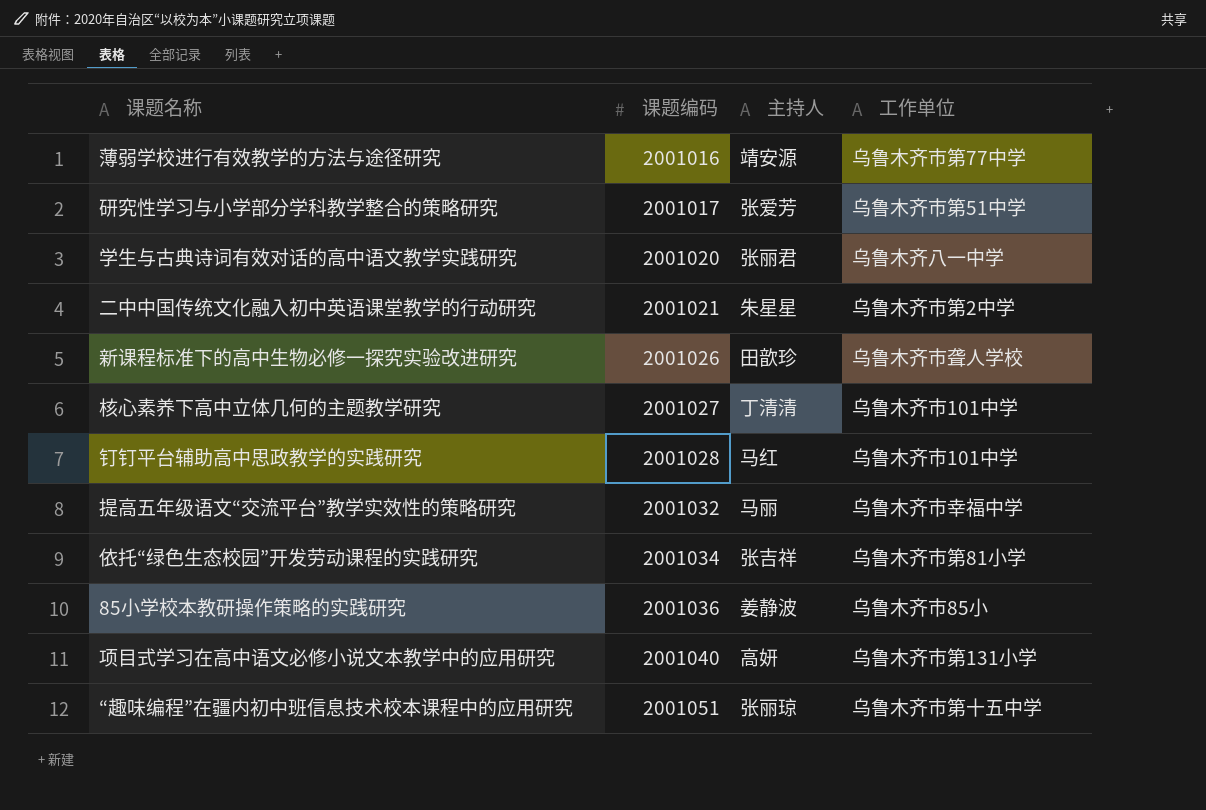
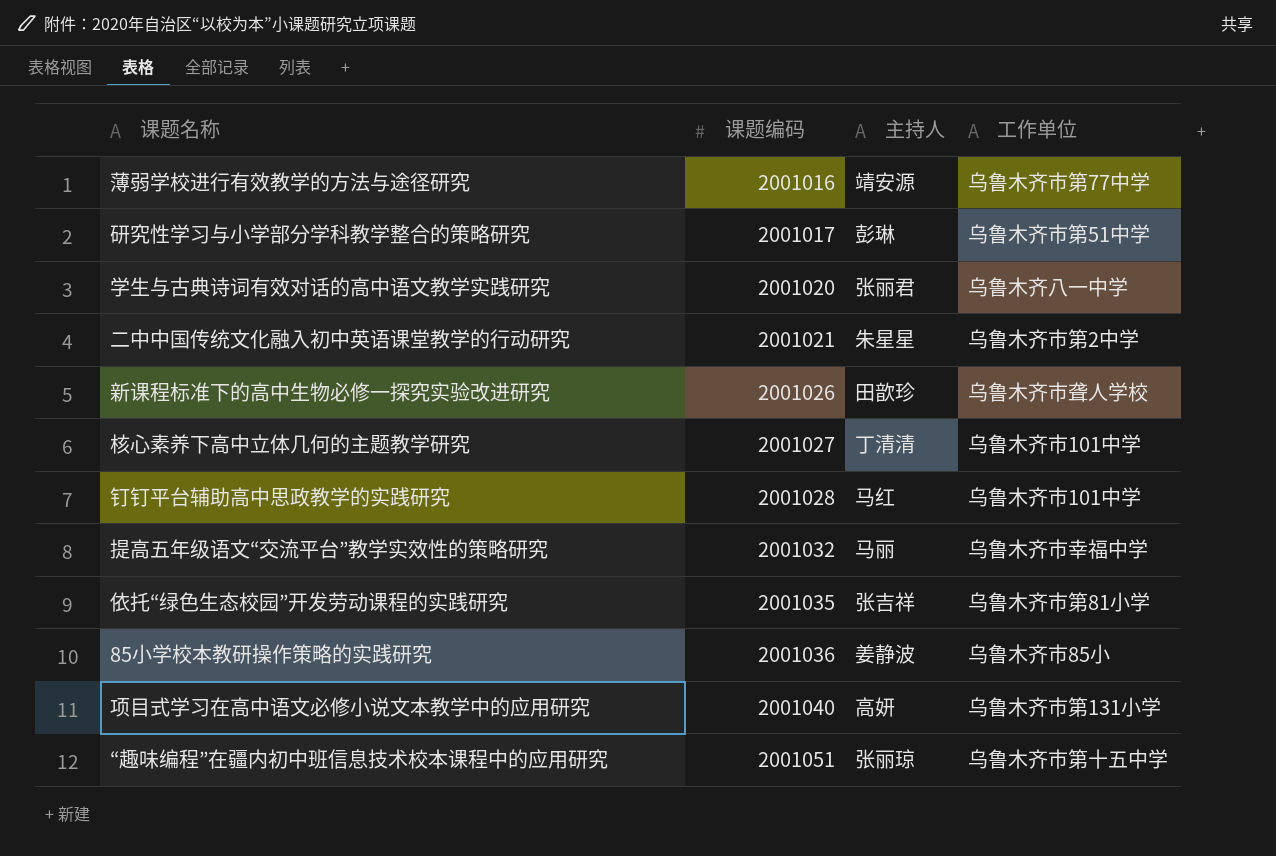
研究性学习与小学部分学科教学整合的策略研究 | 主持人: 张爱芳 -> 彭琳
依托“绿色生态校园”开发劳动课程的实践研究 | 课题编码: 2001034 -> 2001035

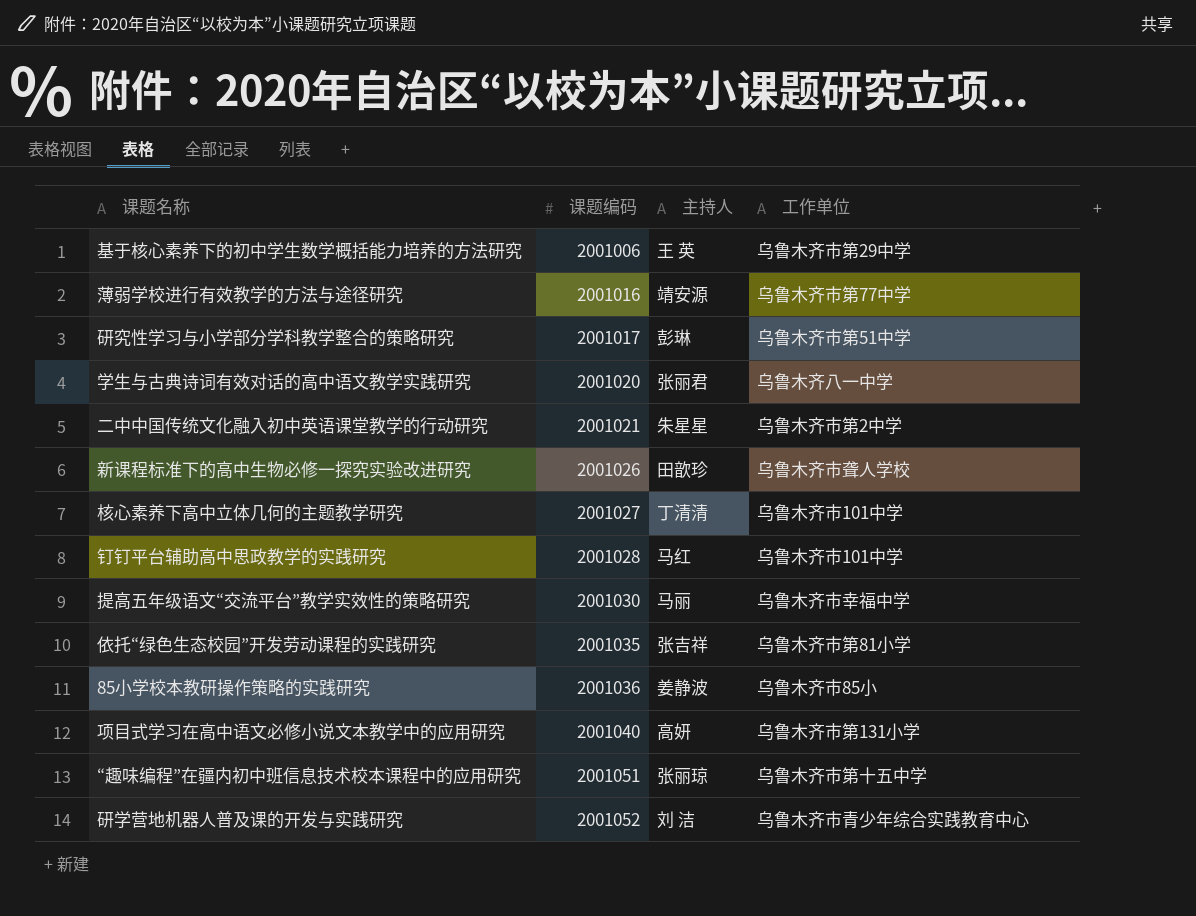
row 基于核心素养下的初中学生数学概括能力培养的方法研究: none -> 2001006 | 王 英 | 乌鲁木齐市第29中学
提高五年级语文“交流平台”教学实效性的策略研究 | 课题编码: 2001032 -> 2001030
row 研学营地机器人普及课的开发与实践研究: none -> 2001052 | 刘 洁 | 乌鲁木齐市青少年综合实践教育中心

